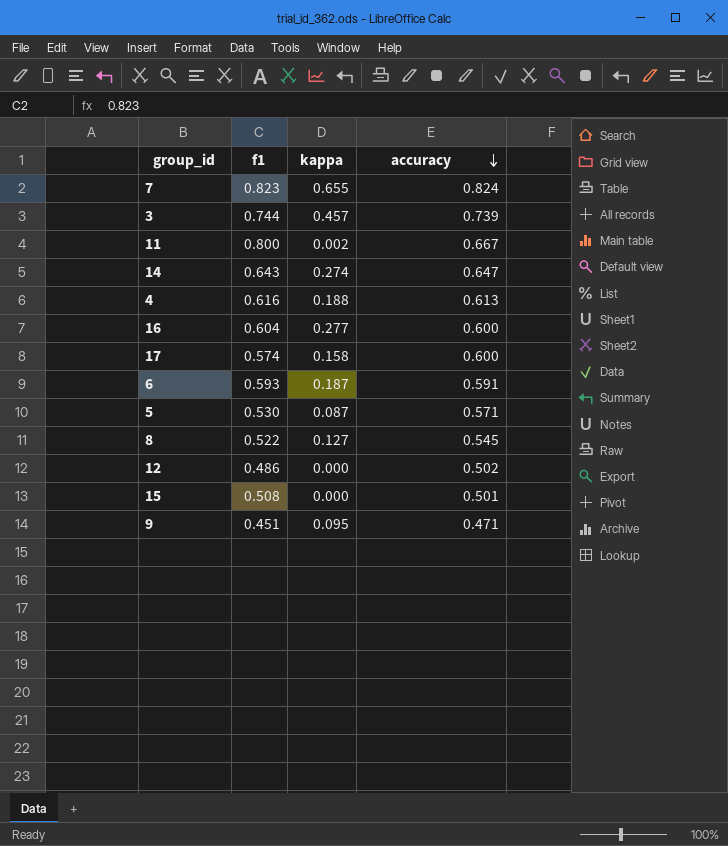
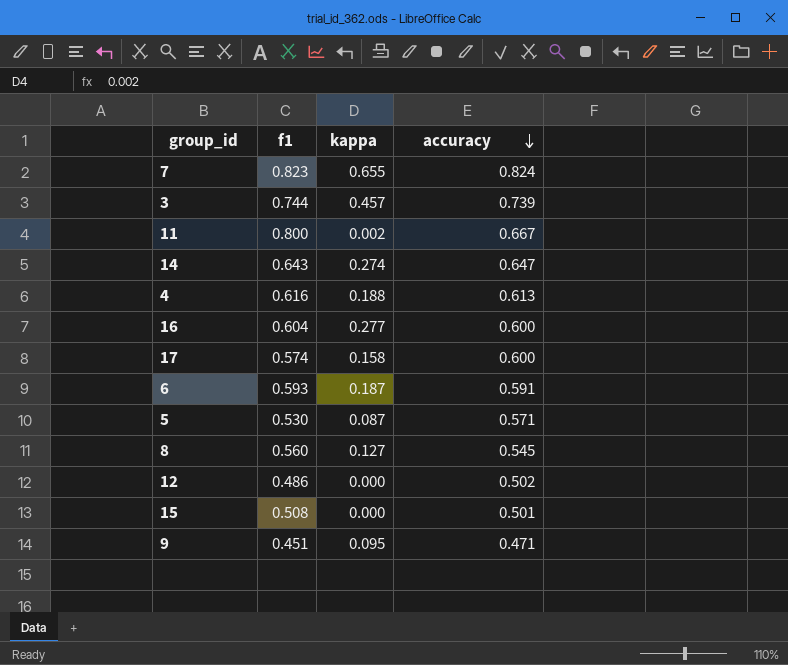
8 | f1: 0.522 -> 0.560

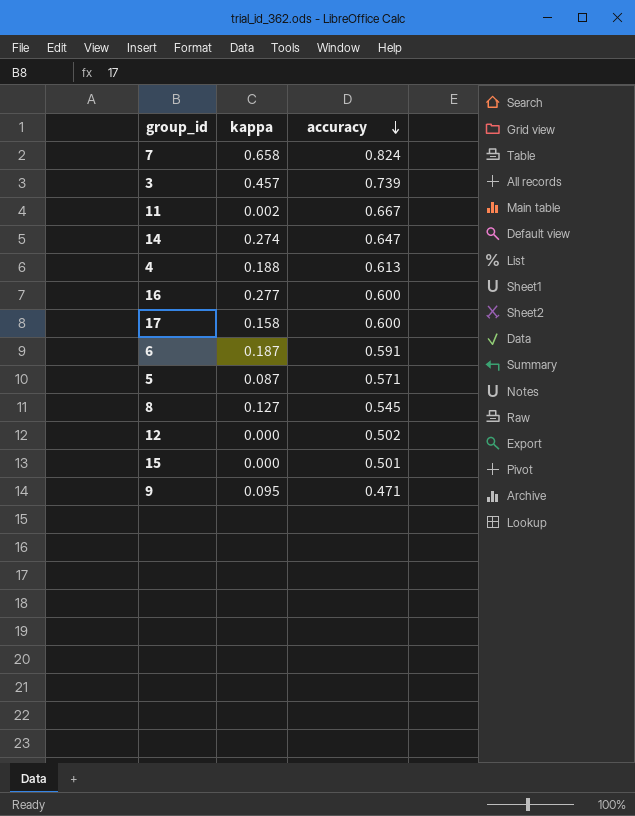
column f1 | position: 2 -> none
7 | kappa: 0.655 -> 0.658

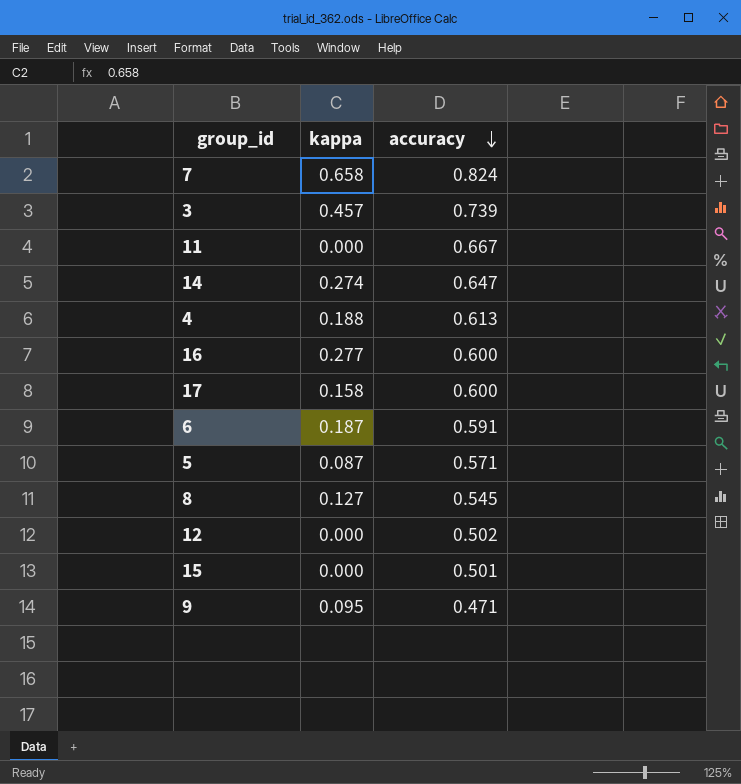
11 | kappa: 0.002 -> 0.000

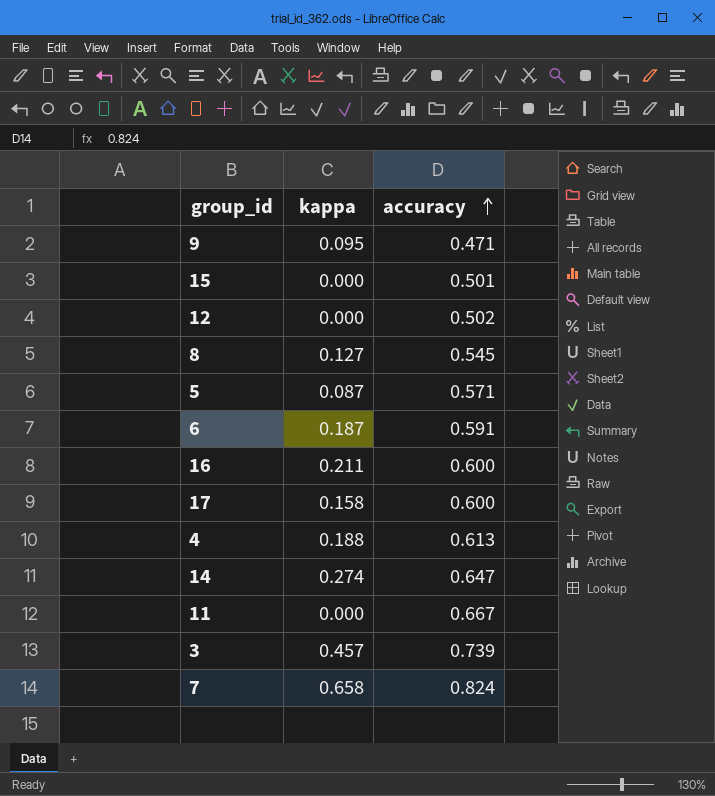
row order: accuracy descending -> accuracy ascending
16 | kappa: 0.277 -> 0.211

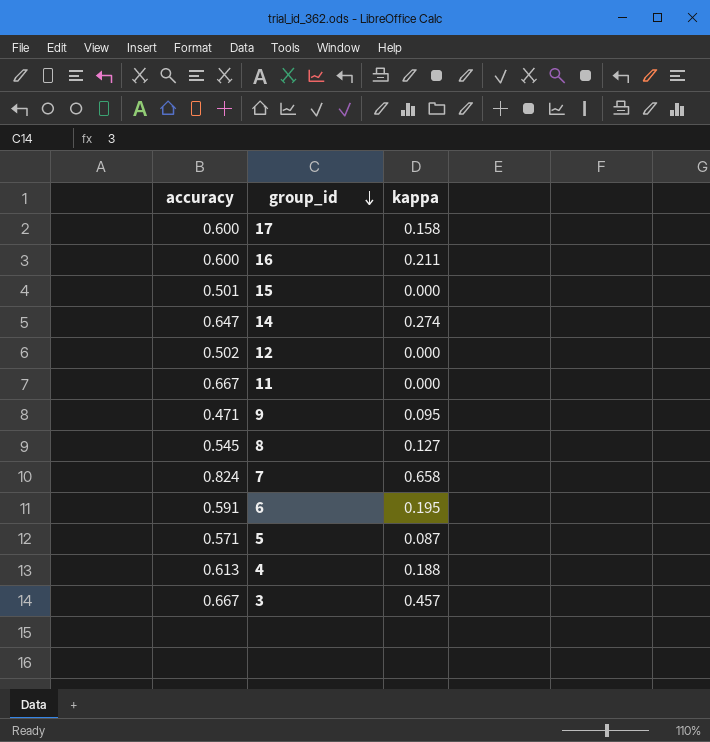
row order: accuracy ascending -> group_id descending
column accuracy | position: 3 -> 1
6 | kappa: 0.187 -> 0.195
3 | accuracy: 0.739 -> 0.667

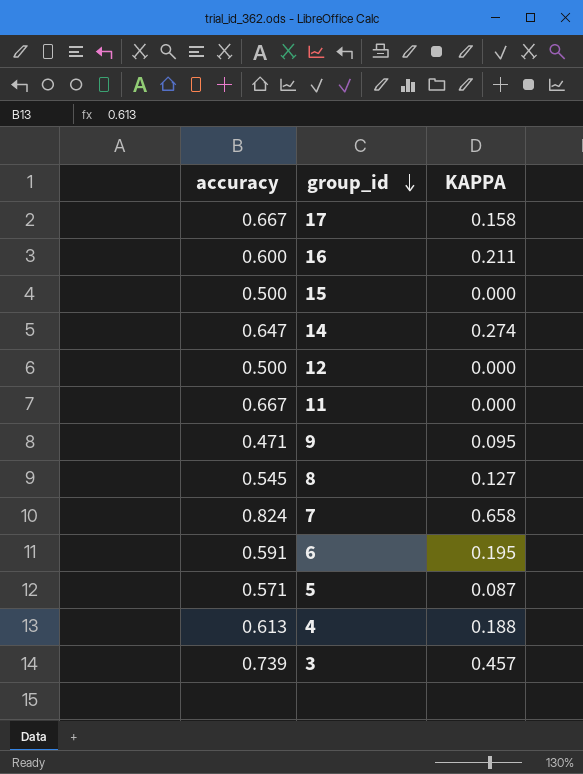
column name: kappa -> KAPPA
17 | accuracy: 0.600 -> 0.667
15 | accuracy: 0.501 -> 0.500
12 | accuracy: 0.502 -> 0.500
3 | accuracy: 0.667 -> 0.739

